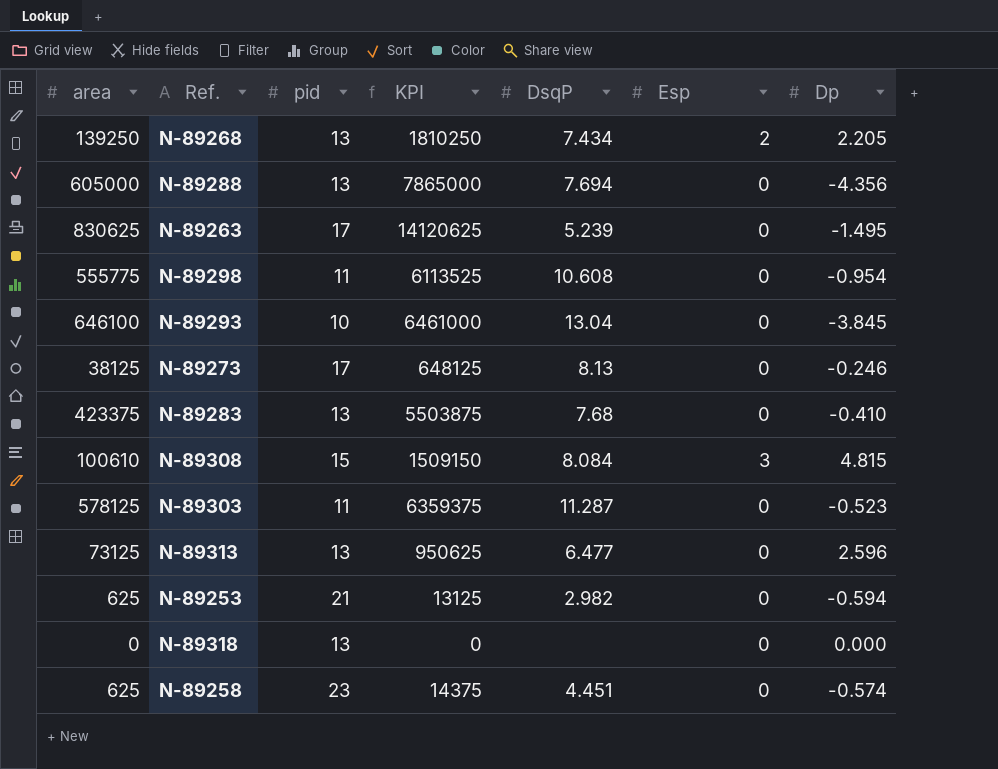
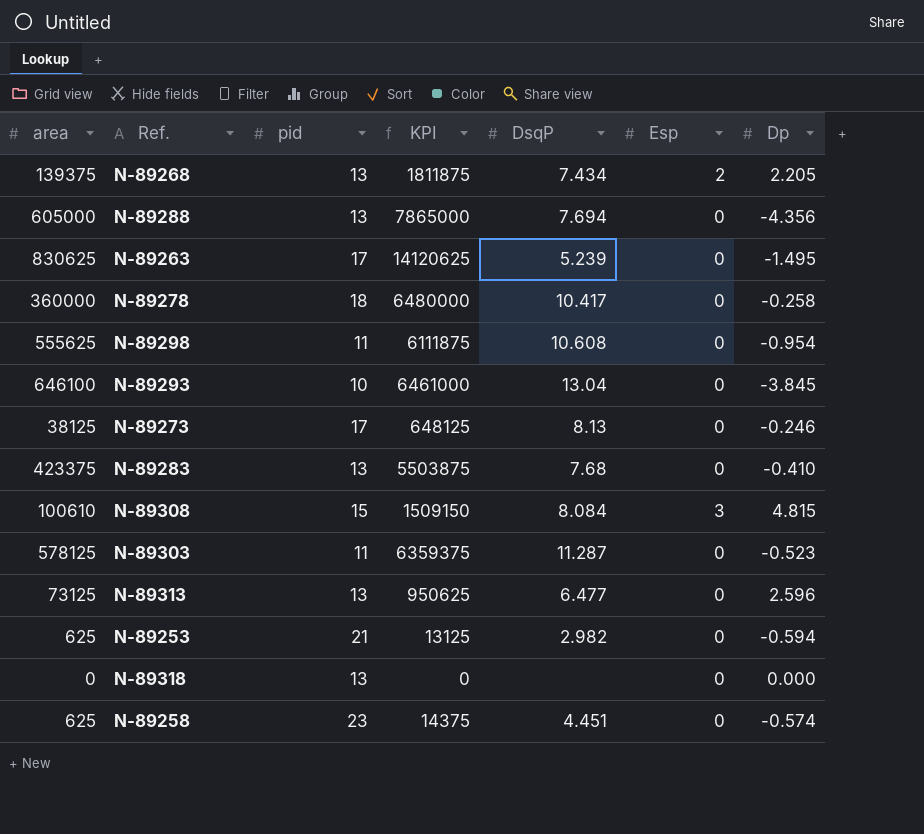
N-89268 | area: 139250 -> 139375
N-89268 | KPI: 1810250 -> 1811875
row N-89278: none -> 360000 | 18 | 6480000 | 10.417 | 0 | -0.258
N-89298 | area: 555775 -> 555625
N-89298 | KPI: 6113525 -> 6111875

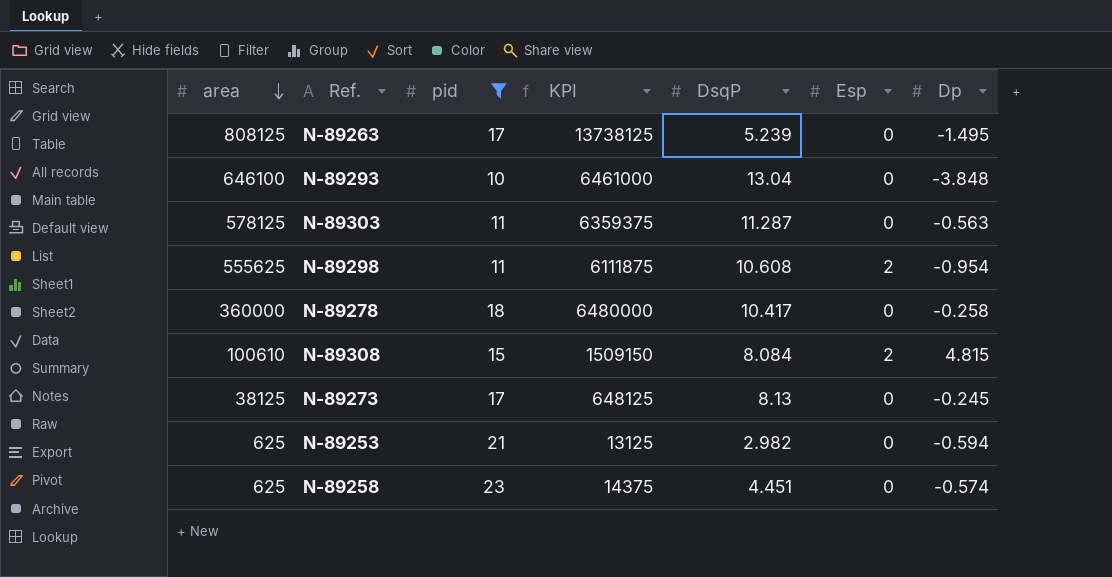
filter: none -> pid != 13
row order: none -> area descending
N-89263 | area: 830625 -> 808125
N-89263 | KPI: 14120625 -> 13738125
N-89293 | Dp: -3.845 -> -3.848
N-89303 | Dp: -0.523 -> -0.563
N-89298 | Esp: 0 -> 2
N-89308 | Esp: 3 -> 2
N-89273 | Dp: -0.246 -> -0.245

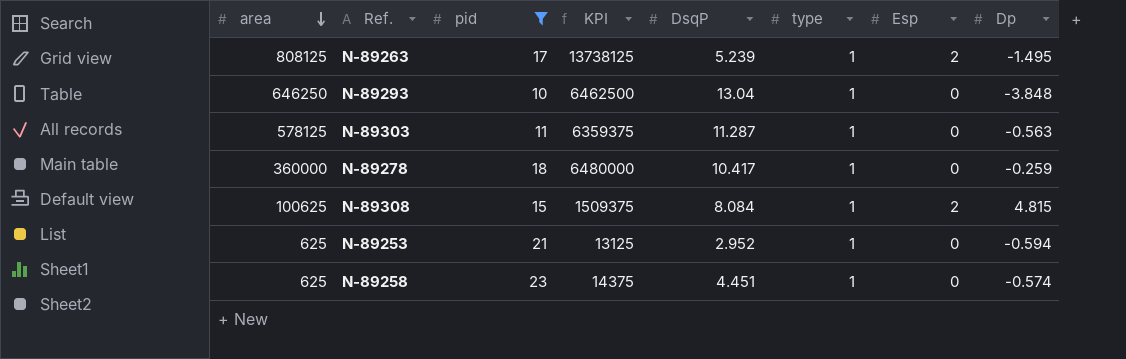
column type | position: none -> 6
row N-89298: 555625 | 11 | 6111875 | 10.608 | 2 | -0.954 -> none
row N-89273: 38125 | 17 | 648125 | 8.13 | 0 | -0.245 -> none
N-89263 | Esp: 0 -> 2
N-89293 | area: 646100 -> 646250
N-89293 | KPI: 6461000 -> 6462500
N-89278 | Dp: -0.258 -> -0.259
N-89308 | area: 100610 -> 100625
N-89308 | KPI: 1509150 -> 1509375
N-89253 | DsqP: 2.982 -> 2.952

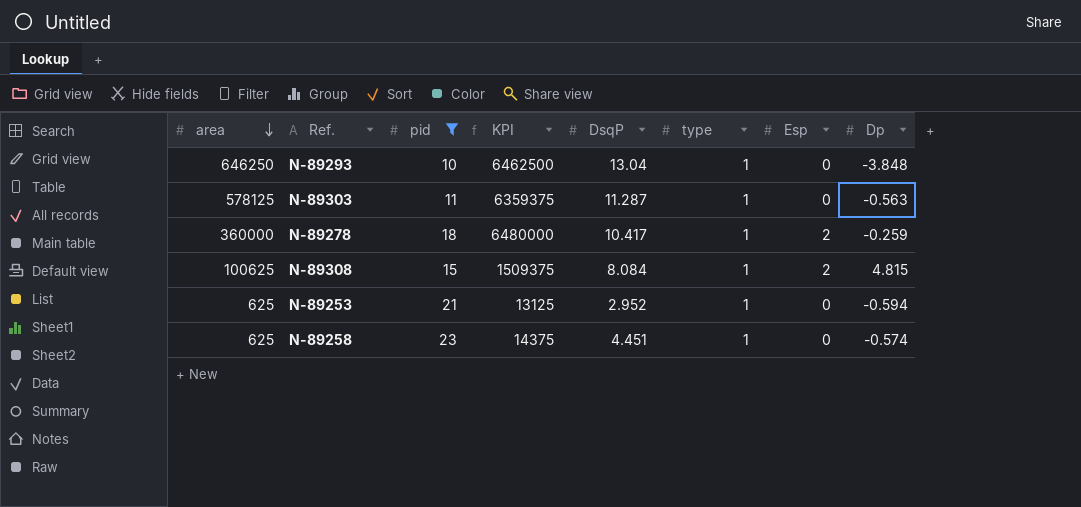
row N-89263: 808125 | 17 | 13738125 | 5.239 | 1 | 2 | -1.495 -> none
N-89278 | Esp: 0 -> 2

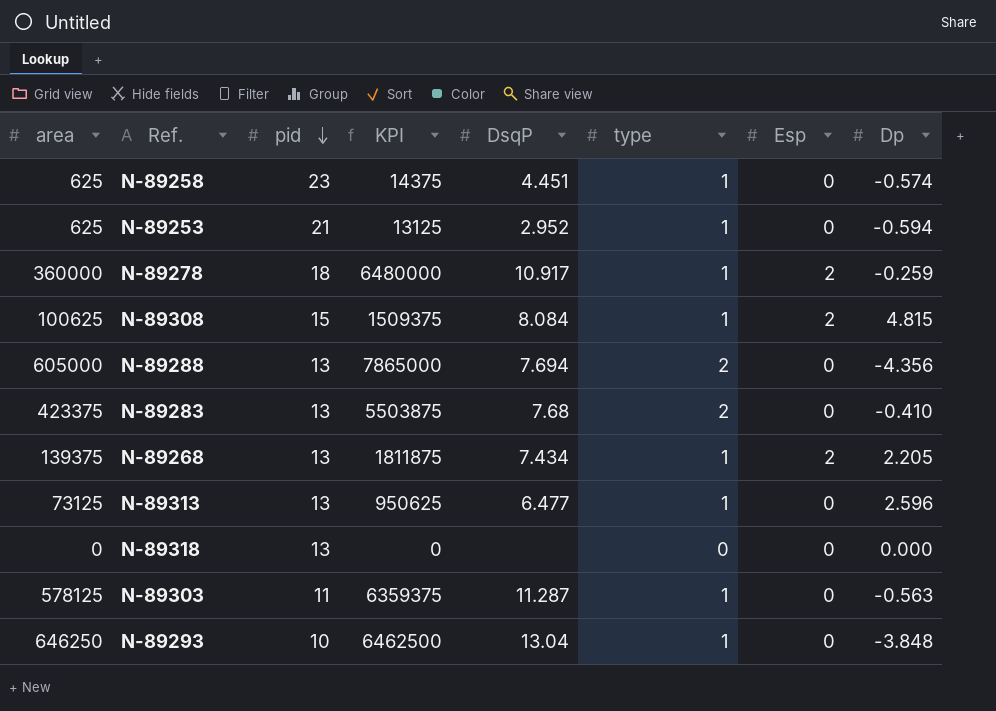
filter: pid != 13 -> none
row order: area descending -> pid descending
N-89278 | DsqP: 10.417 -> 10.917

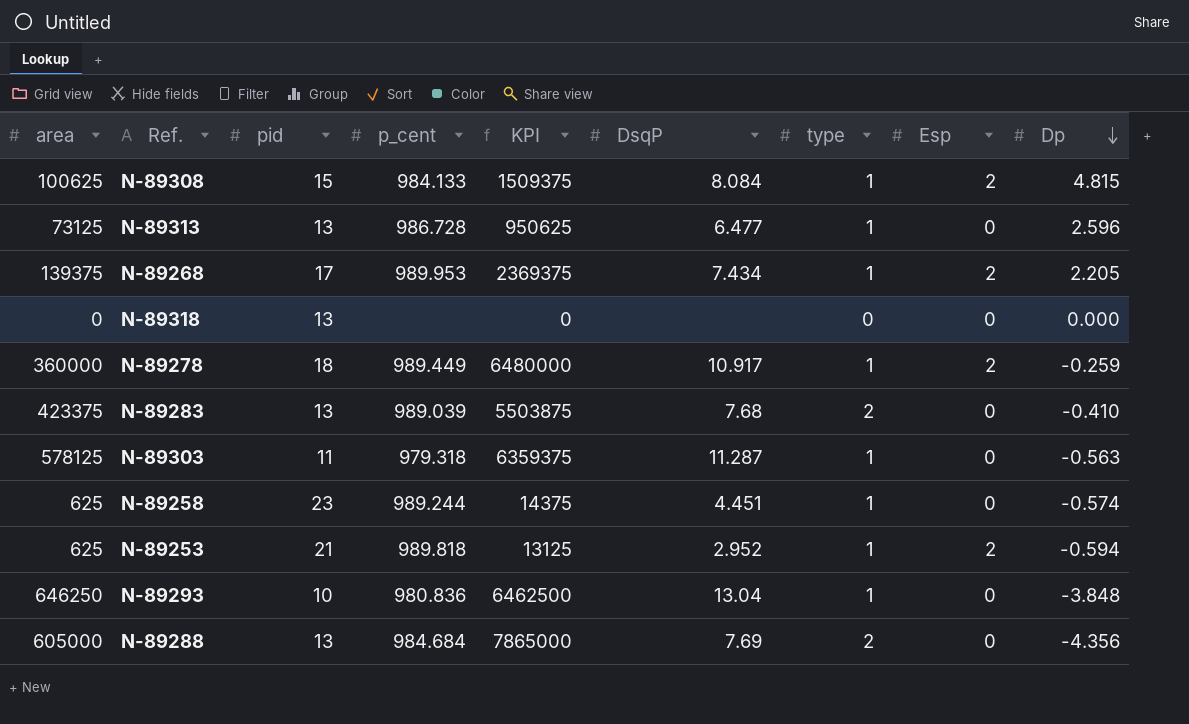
row order: pid descending -> Dp descending
column p_cent | position: none -> 4
N-89268 | pid: 13 -> 17
N-89268 | KPI: 1811875 -> 2369375
N-89253 | Esp: 0 -> 2
N-89288 | DsqP: 7.694 -> 7.69

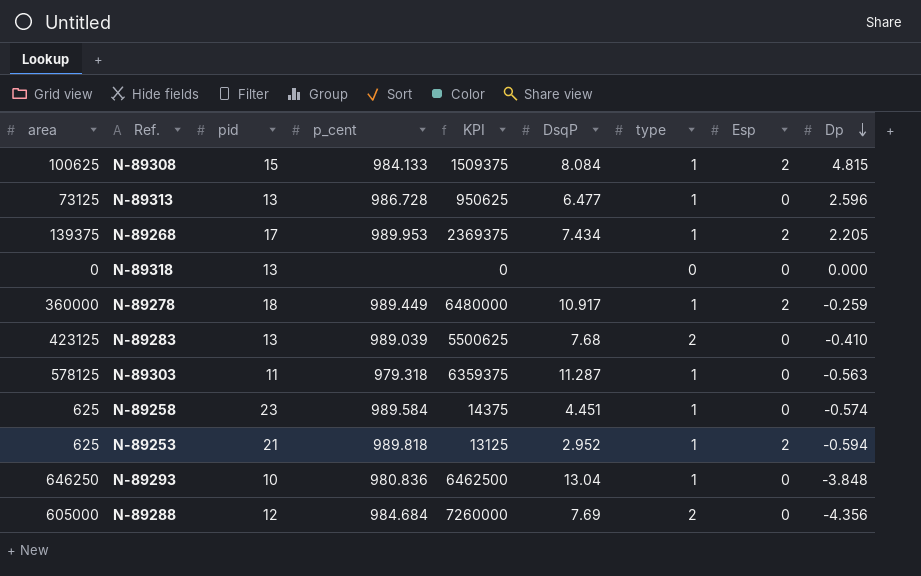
N-89283 | area: 423375 -> 423125
N-89283 | KPI: 5503875 -> 5500625
N-89258 | p_cent: 989.244 -> 989.584
N-89288 | pid: 13 -> 12
N-89288 | KPI: 7865000 -> 7260000

